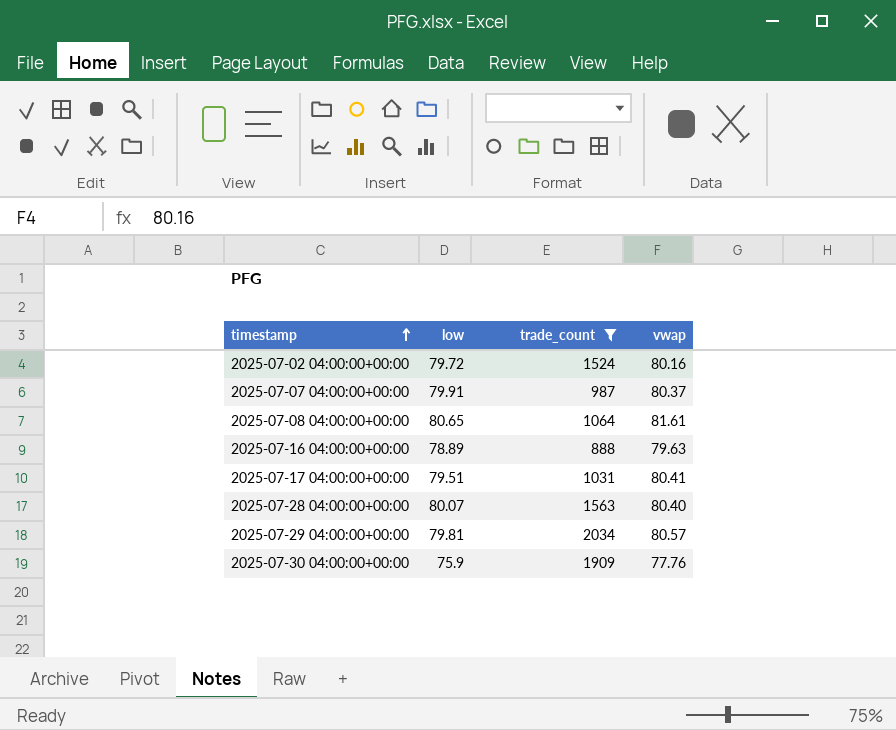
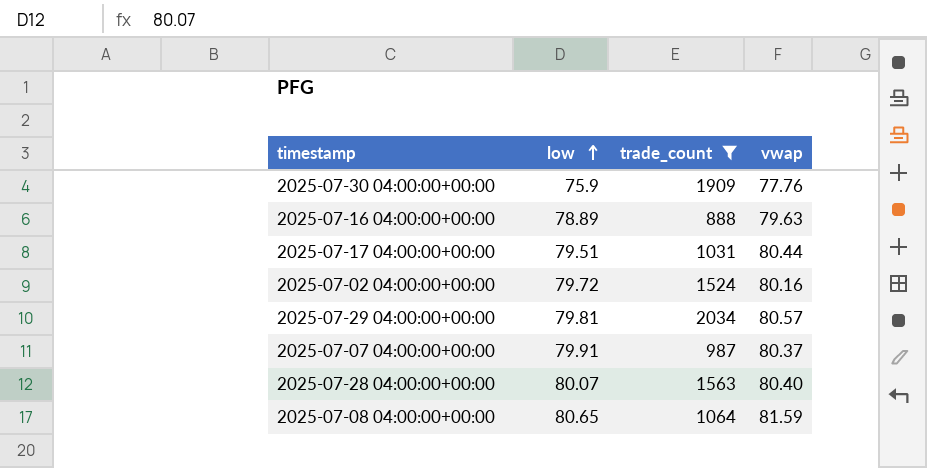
row order: timestamp ascending -> low ascending
2025-07-17 04:00:00+00:00 | vwap: 80.41 -> 80.44
2025-07-08 04:00:00+00:00 | vwap: 81.61 -> 81.59

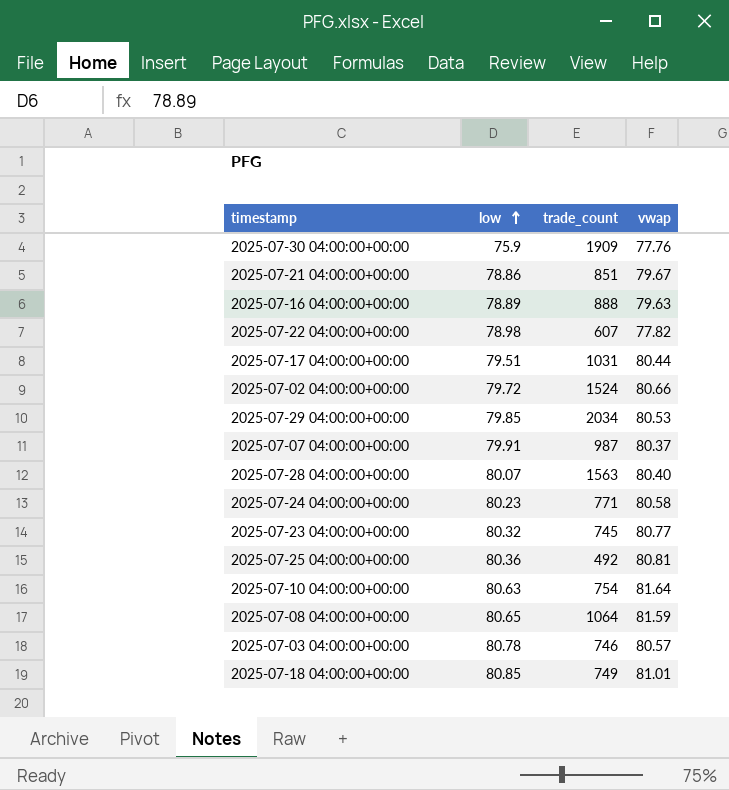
filter: trade_count >= 888 -> none
2025-07-02 04:00:00+00:00 | vwap: 80.16 -> 80.66
2025-07-29 04:00:00+00:00 | low: 79.81 -> 79.85
2025-07-29 04:00:00+00:00 | vwap: 80.57 -> 80.53

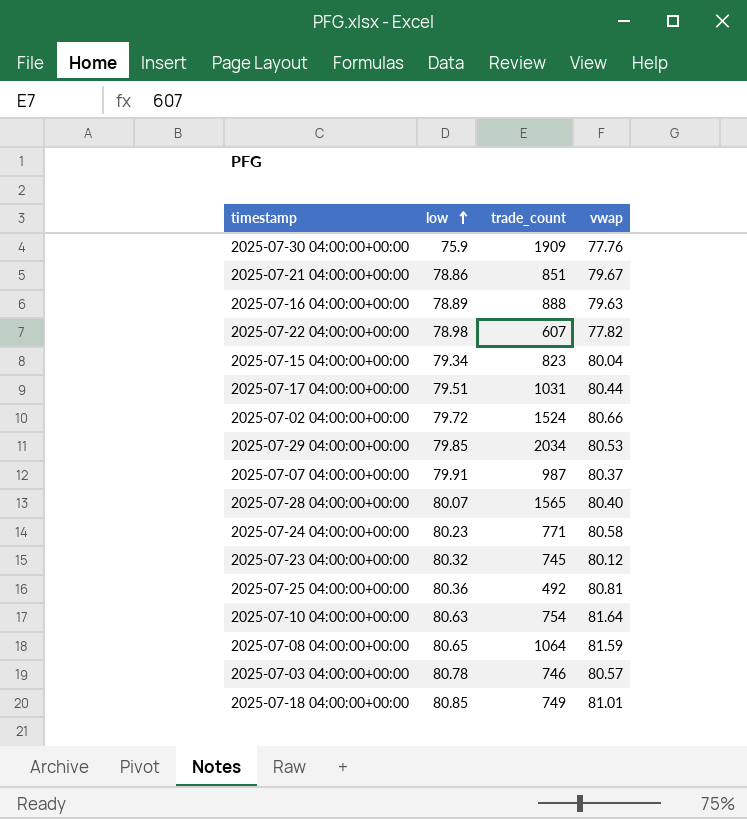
row 2025-07-15 04:00:00+00:00: none -> 79.34 | 823 | 80.04
2025-07-28 04:00:00+00:00 | trade_count: 1563 -> 1565
2025-07-23 04:00:00+00:00 | vwap: 80.77 -> 80.12

